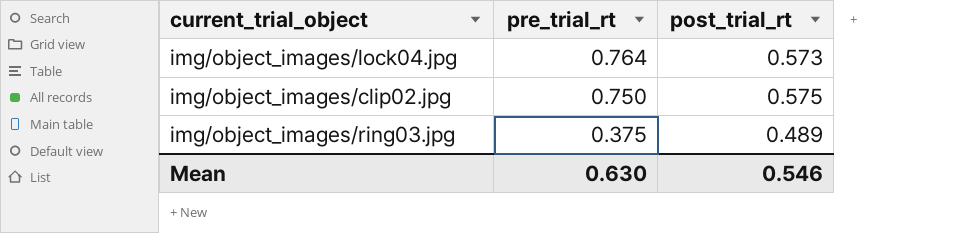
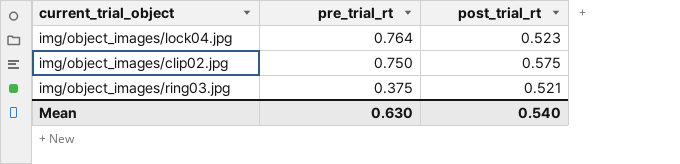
img/object_images/lock04.jpg | post_trial_rt: 0.573 -> 0.523
img/object_images/ring03.jpg | post_trial_rt: 0.489 -> 0.521
Mean | post_trial_rt: 0.546 -> 0.540

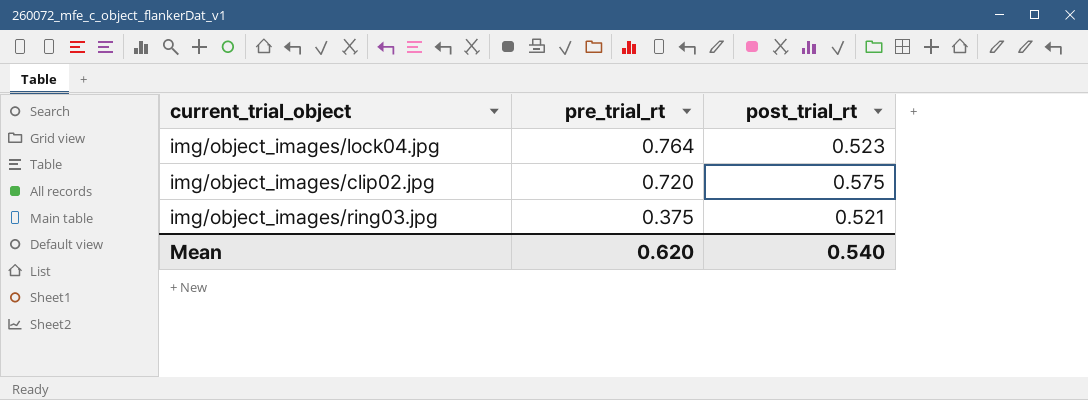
img/object_images/clip02.jpg | pre_trial_rt: 0.750 -> 0.720
Mean | pre_trial_rt: 0.630 -> 0.620

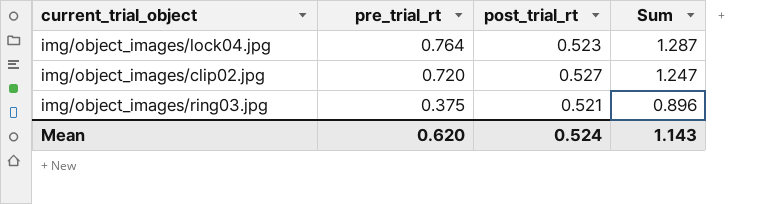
column Sum | formula: none -> [pre_trial_rt] + [post_trial_rt]
img/object_images/clip02.jpg | post_trial_rt: 0.575 -> 0.527
Mean | post_trial_rt: 0.540 -> 0.524

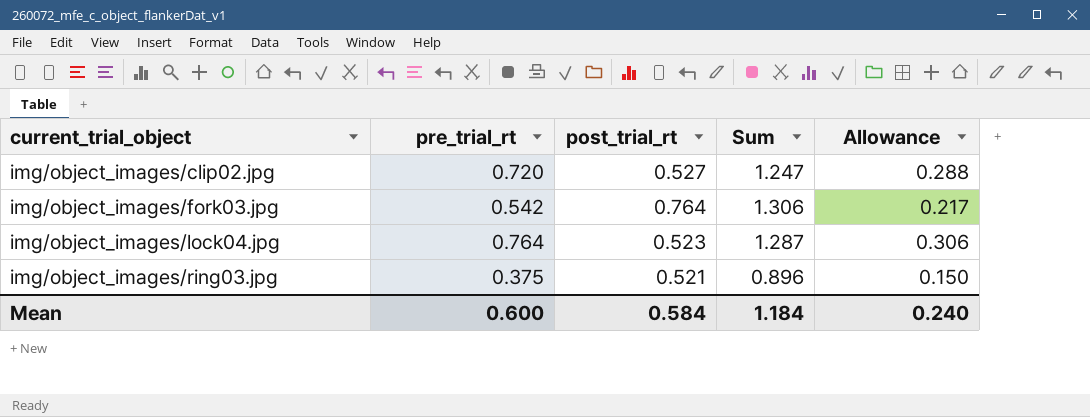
row order: pre_trial_rt descending -> current_trial_object ascending
column Allowance | formula: none -> [pre_trial_rt] * 0.4
row img/object_images/fork03.jpg: none -> 0.542 | 0.764 | 1.306 | 0.217
Mean | pre_trial_rt: 0.620 -> 0.600
Mean | post_trial_rt: 0.524 -> 0.584
Mean | Sum: 1.143 -> 1.184

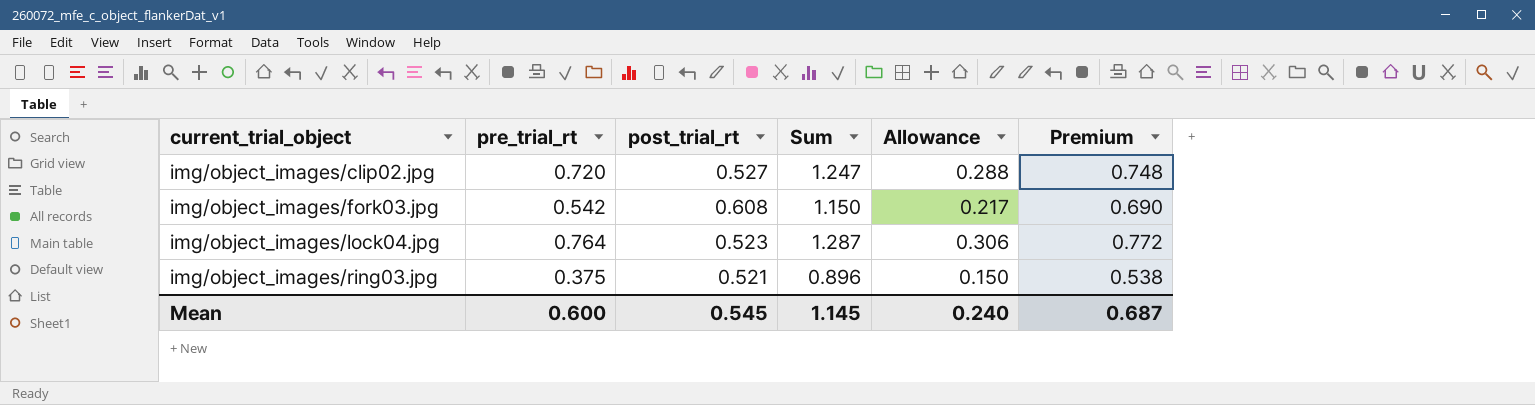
column Premium | formula: none -> [Sum] * 0.6
img/object_images/fork03.jpg | post_trial_rt: 0.764 -> 0.608
img/object_images/fork03.jpg | Sum: 1.306 -> 1.150
Mean | post_trial_rt: 0.584 -> 0.545
Mean | Sum: 1.184 -> 1.145

